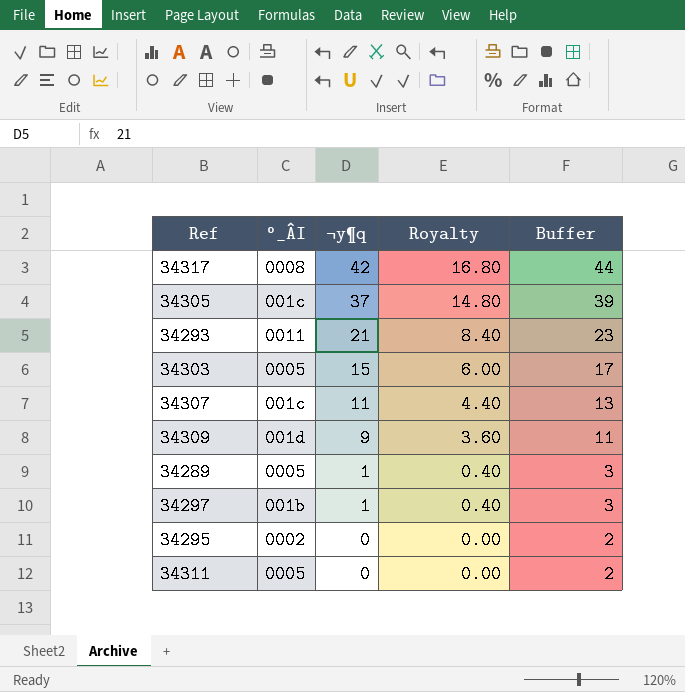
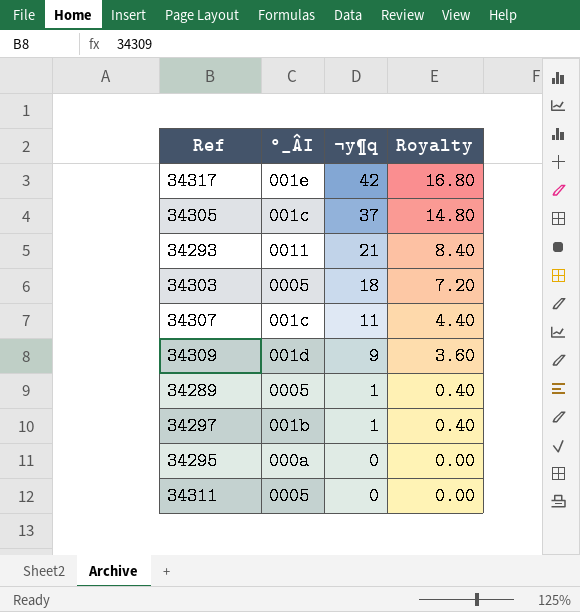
column Buffer | formula: [¬y¶q] + 2 -> none
34317 | °_ÂI: 0008 -> 001e
34303 | ¬y¶q: 15 -> 18
34303 | Royalty: 6.00 -> 7.20
34295 | °_ÂI: 0002 -> 000a

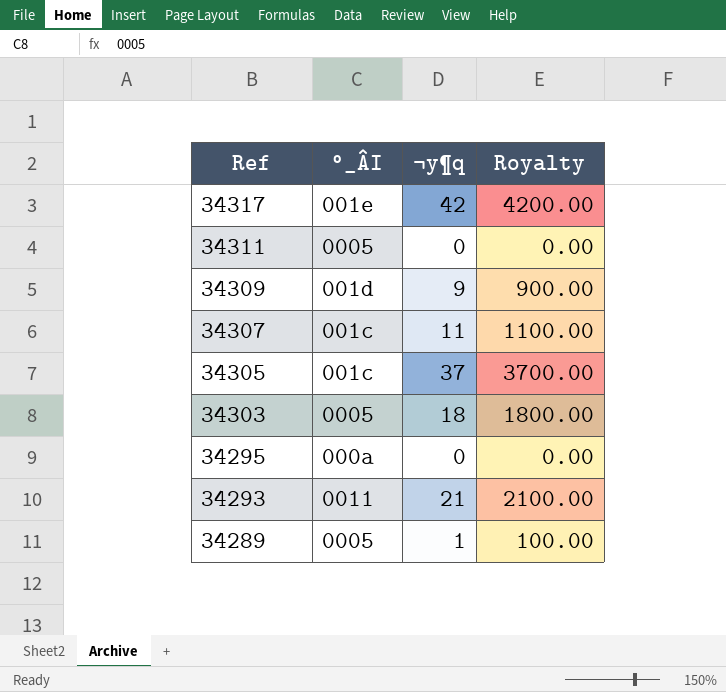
row order: ¬y¶q descending -> Ref descending
column Royalty | formula: [¬y¶q] * 0.4 -> [¬y¶q] * 100
row 34297: 001b | 1 | 0.40 -> none

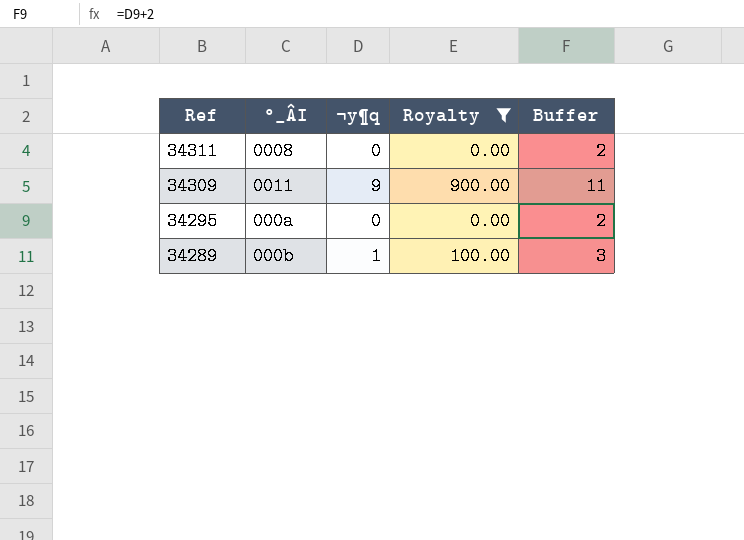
filter: none -> Royalty <= 900.00
column Buffer | formula: none -> [¬y¶q] + 2
34311 | °_ÂI: 0005 -> 0008
34309 | °_ÂI: 001d -> 0011
34289 | °_ÂI: 0005 -> 000b

